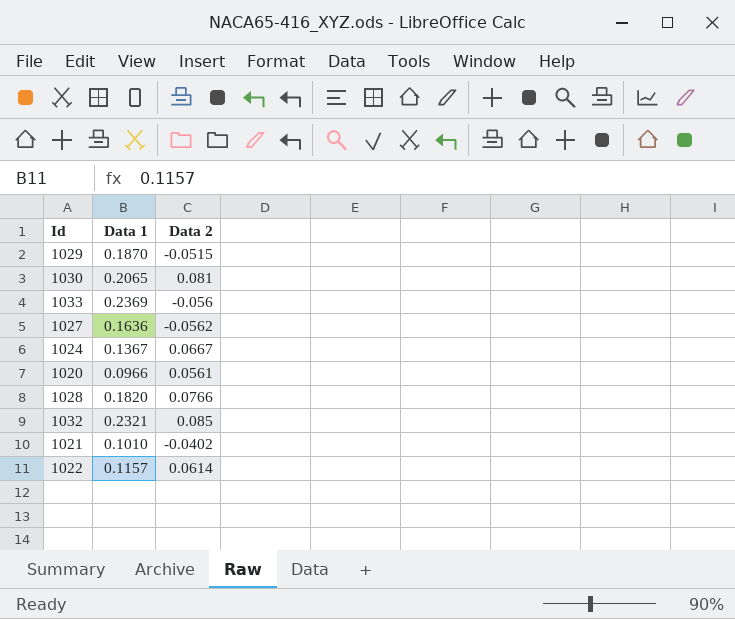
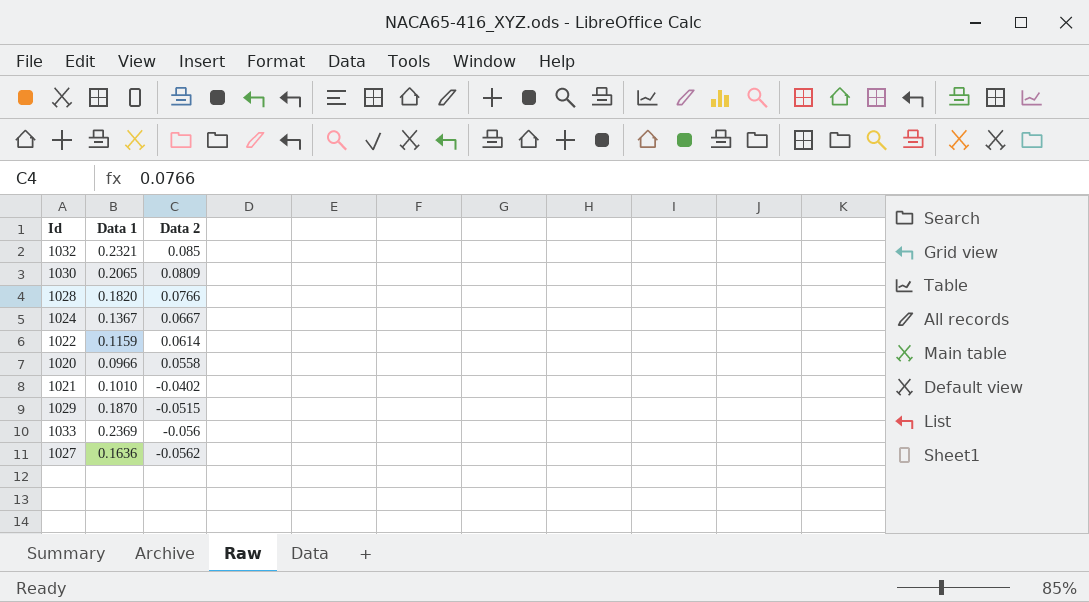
row order: none -> Data 2 descending
1030 | Data 2: 0.081 -> 0.0809
1022 | Data 1: 0.1157 -> 0.1159
1020 | Data 2: 0.0561 -> 0.0558

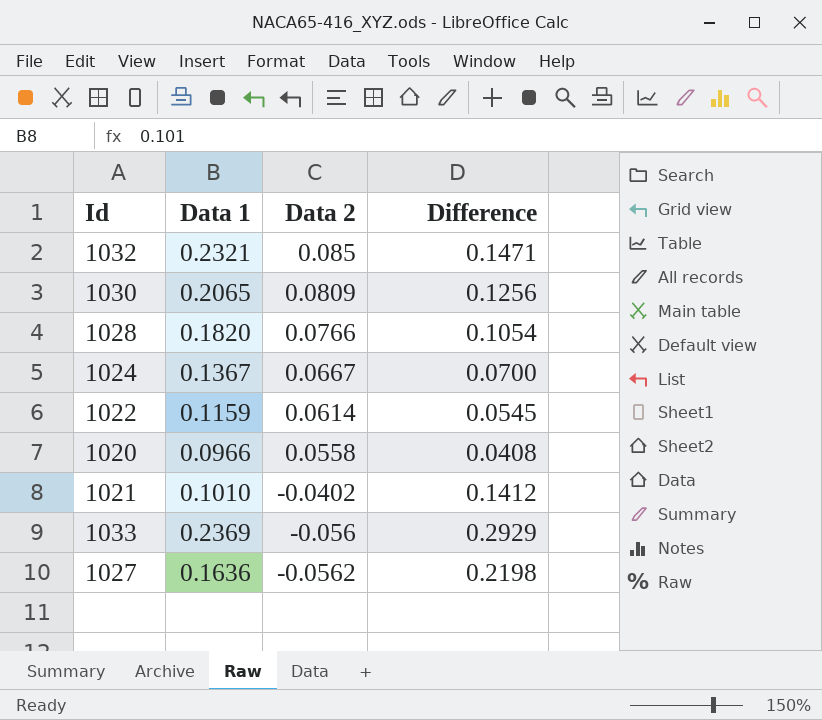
column Difference | formula: none -> [Data 1] - [Data 2]
row 1029: 0.1870 | -0.0515 -> none

